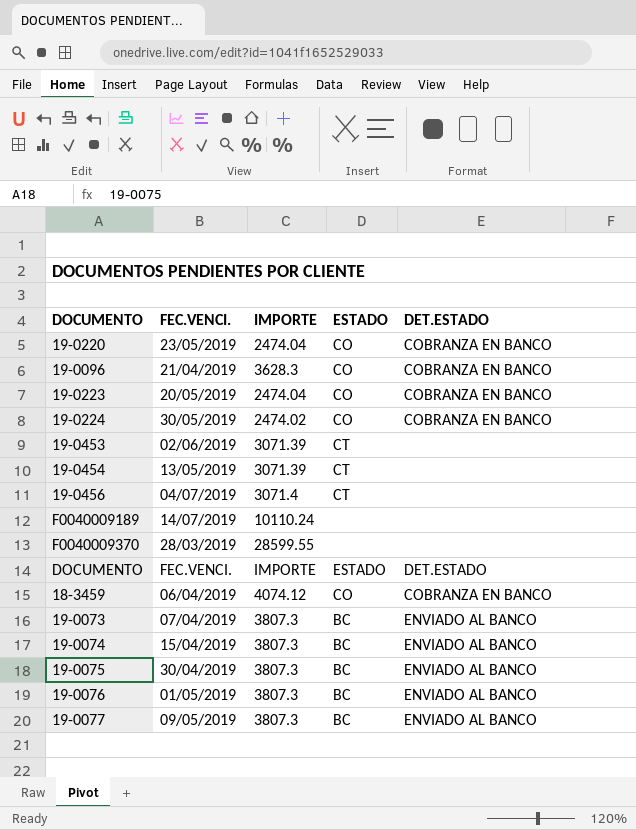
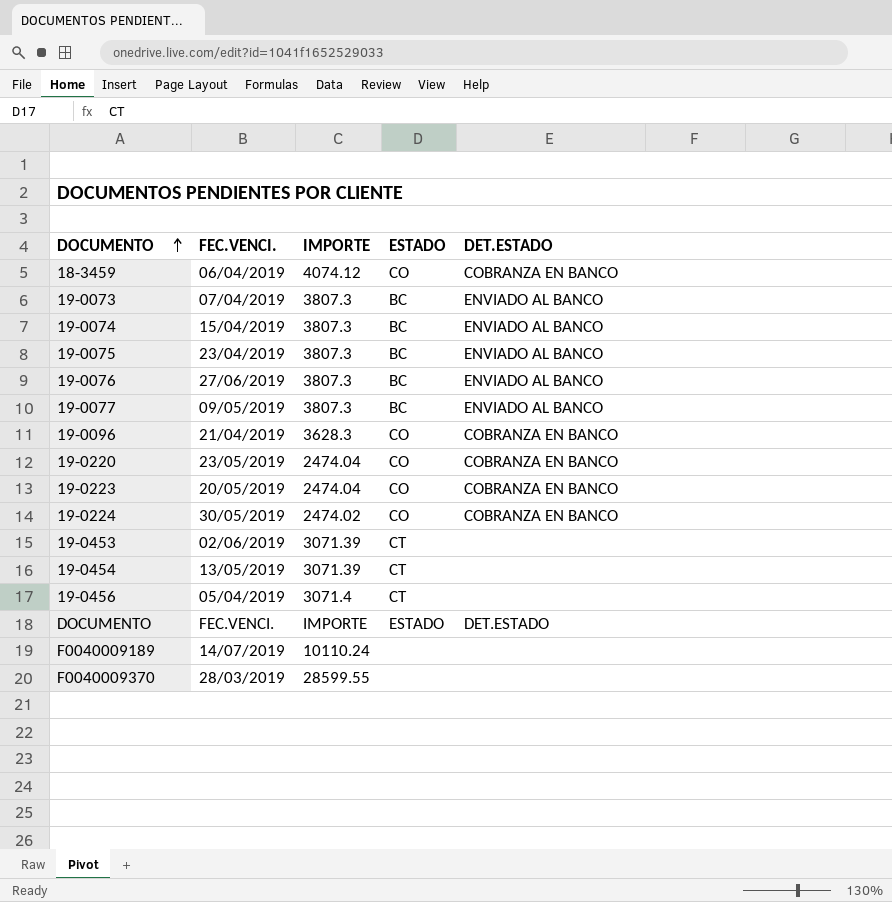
row order: none -> DOCUMENTO ascending
19-0075 | FEC.VENCI.: 30/04/2019 -> 23/04/2019
19-0076 | FEC.VENCI.: 01/05/2019 -> 27/06/2019
19-0456 | FEC.VENCI.: 04/07/2019 -> 05/04/2019

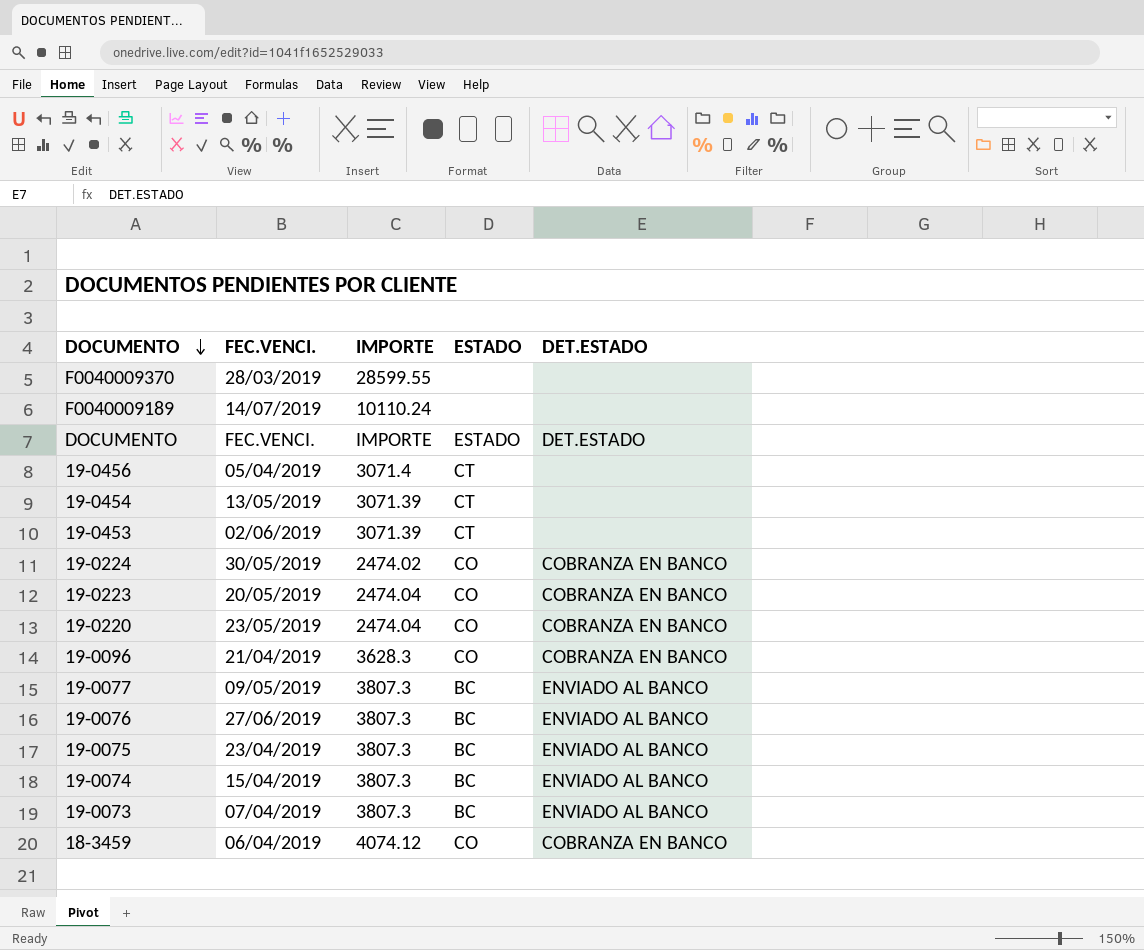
row order: DOCUMENTO ascending -> DOCUMENTO descending

